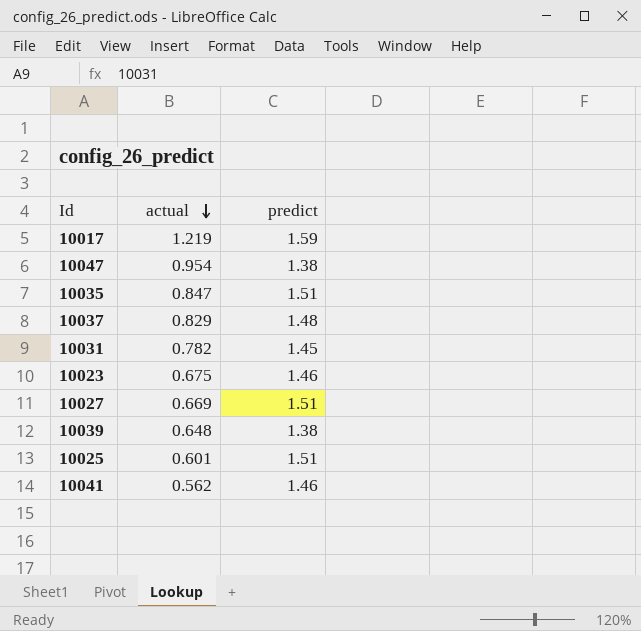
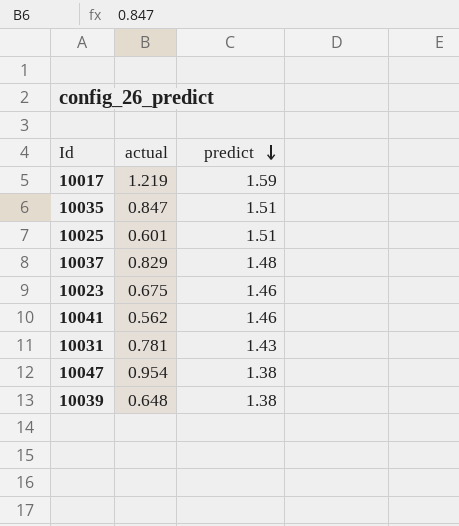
row order: actual descending -> predict descending
row 10027: 0.669 | 1.51 -> none
10031 | actual: 0.782 -> 0.781
10031 | predict: 1.45 -> 1.43

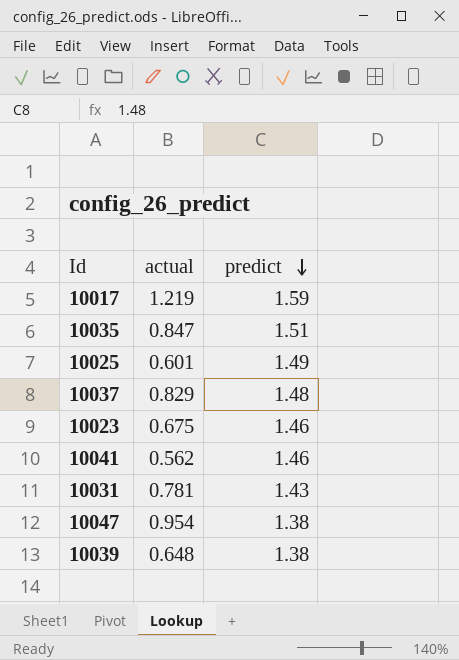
10025 | predict: 1.51 -> 1.49

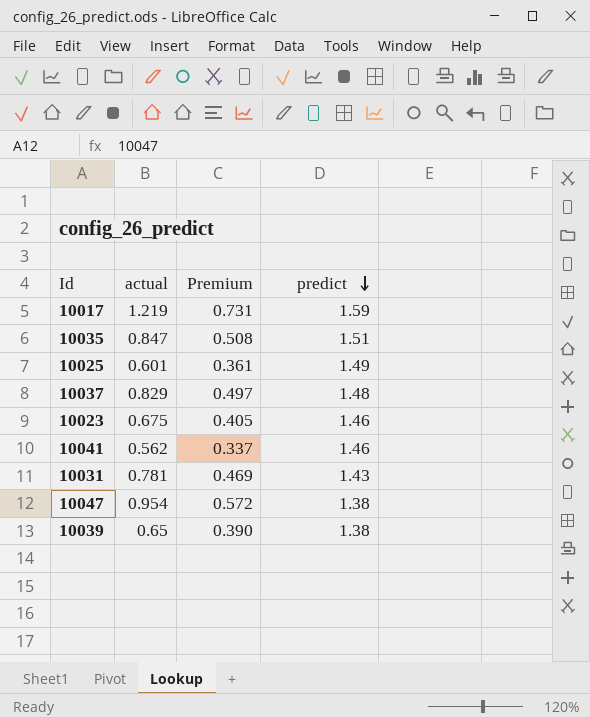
column Premium | formula: none -> [actual] * 0.6
10039 | actual: 0.648 -> 0.65

